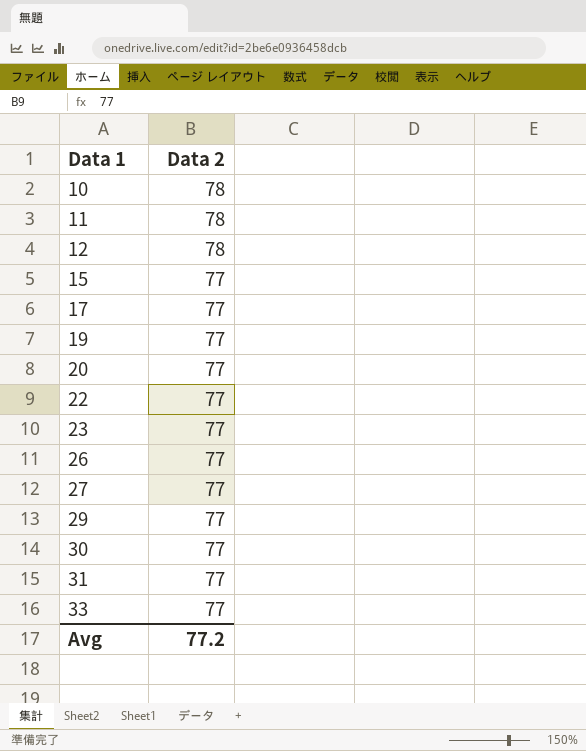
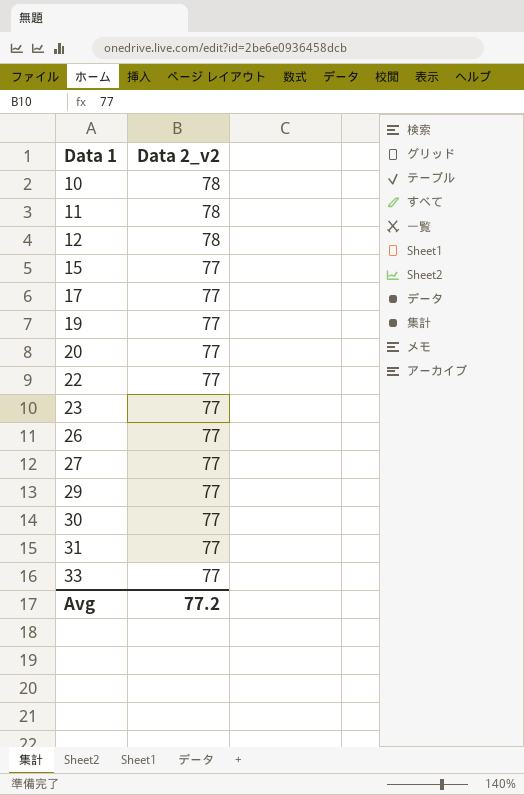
column name: Data 2 -> Data 2_v2

